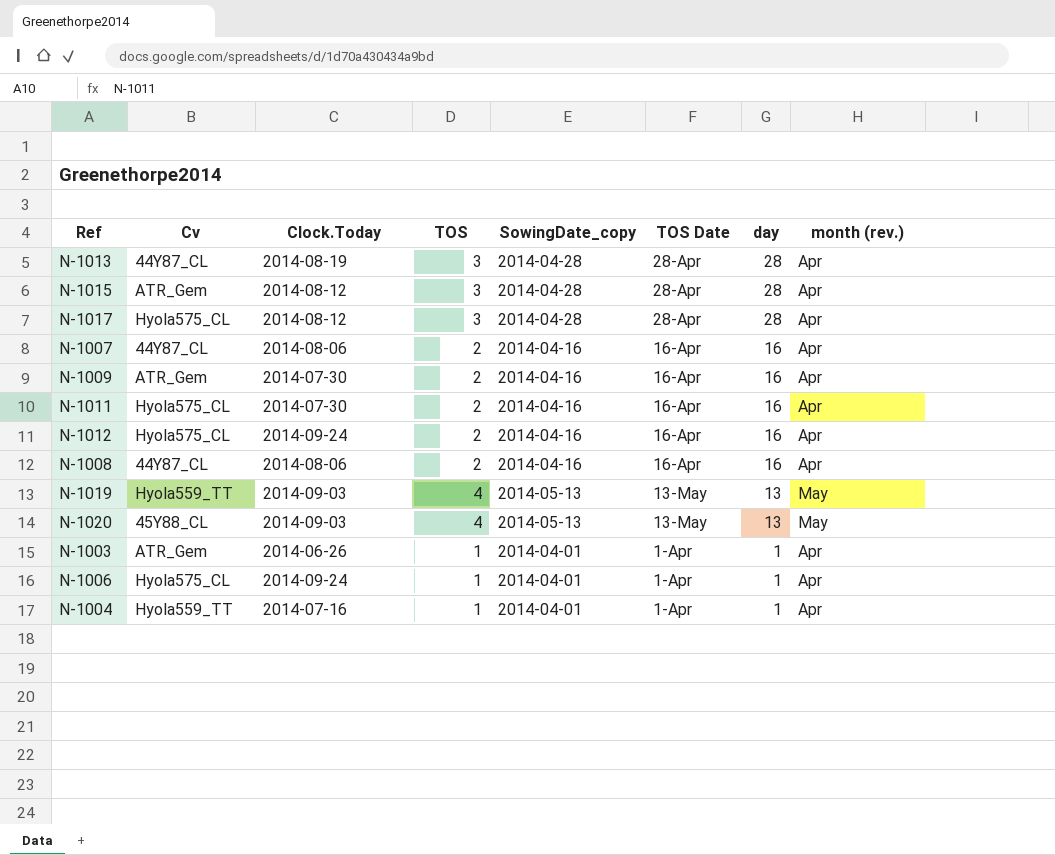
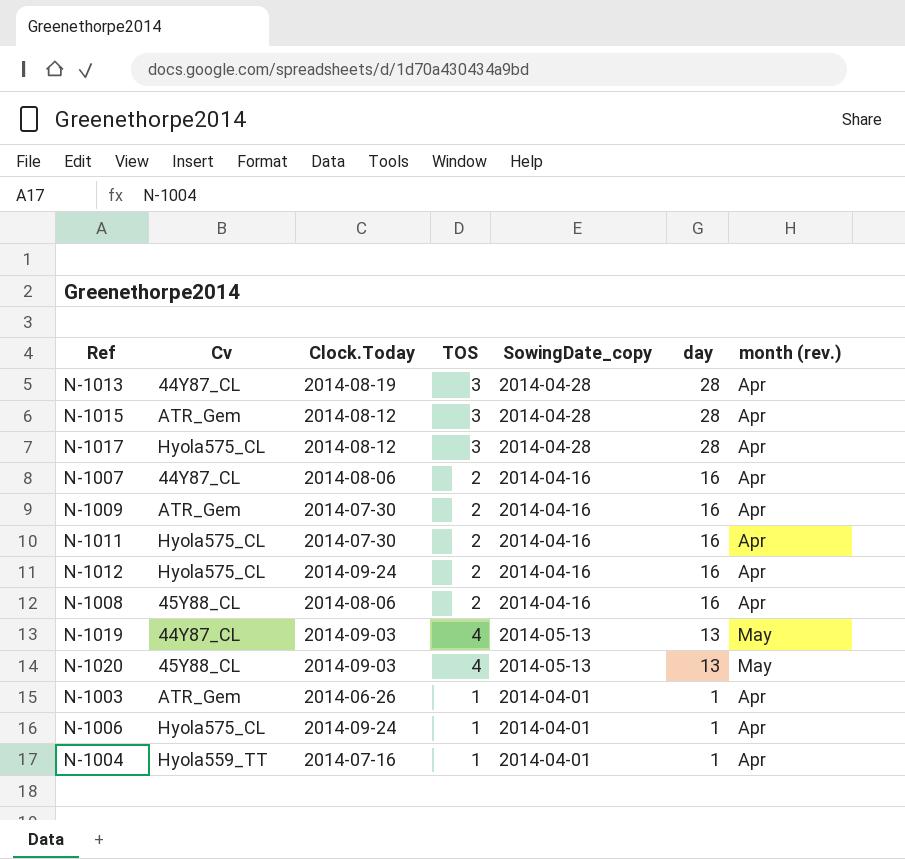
column TOS Date | position: 6 -> none
N-1008 | Cv: 44Y87_CL -> 45Y88_CL
N-1019 | Cv: Hyola559_TT -> 44Y87_CL

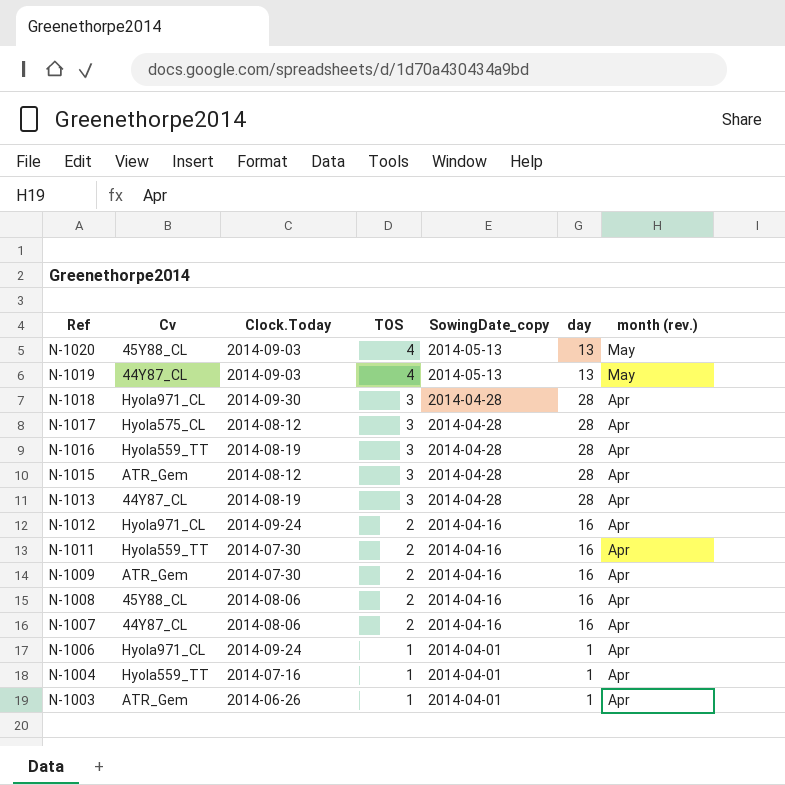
row order: day descending -> Ref descending
row N-1018: none -> Hyola971_CL | 2014-09-30 | 3 | 2014-04-28 | 28 | Apr
row N-1016: none -> Hyola559_TT | 2014-08-19 | 3 | 2014-04-28 | 28 | Apr
N-1012 | Cv: Hyola575_CL -> Hyola971_CL
N-1011 | Cv: Hyola575_CL -> Hyola559_TT
N-1006 | Cv: Hyola575_CL -> Hyola971_CL

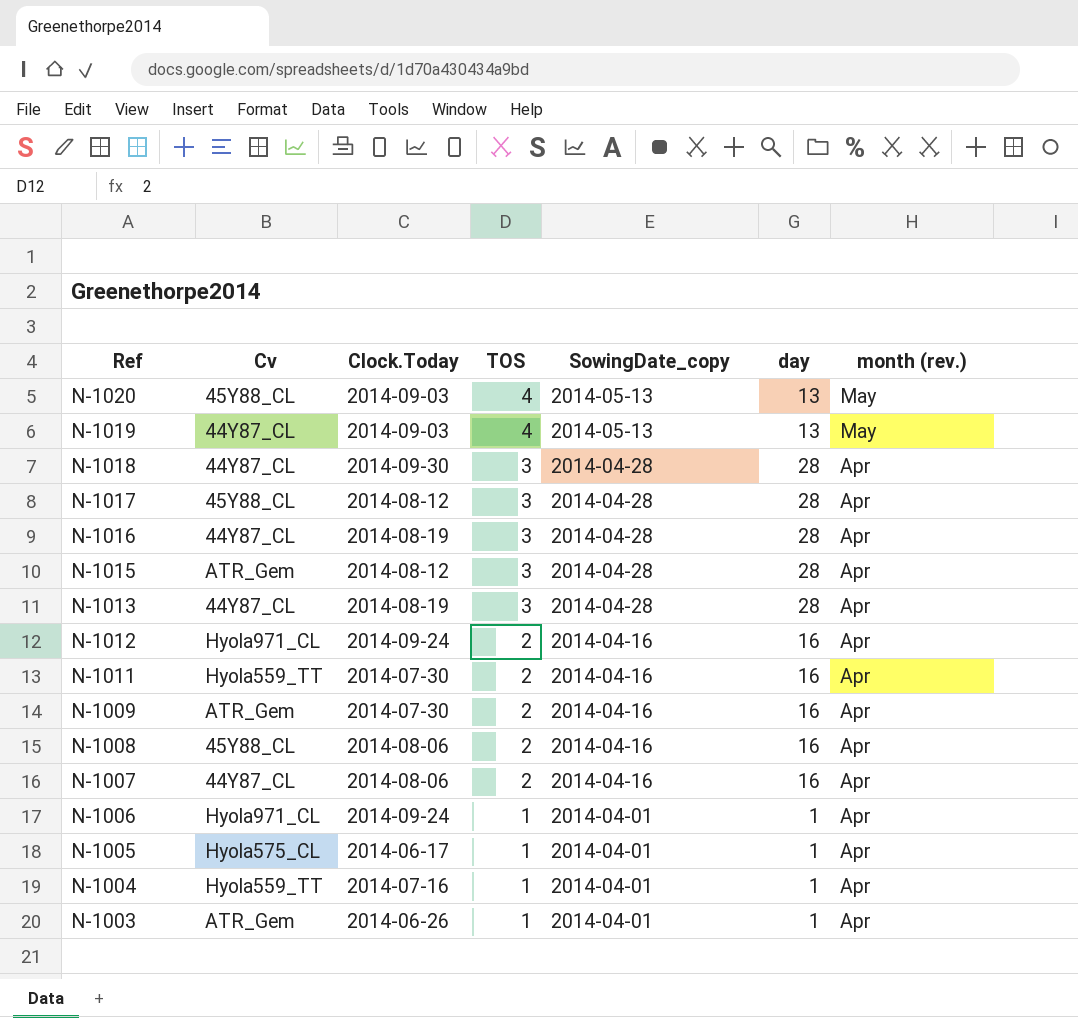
N-1018 | Cv: Hyola971_CL -> 44Y87_CL
N-1017 | Cv: Hyola575_CL -> 45Y88_CL
N-1016 | Cv: Hyola559_TT -> 44Y87_CL
row N-1005: none -> Hyola575_CL | 2014-06-17 | 1 | 2014-04-01 | 1 | Apr

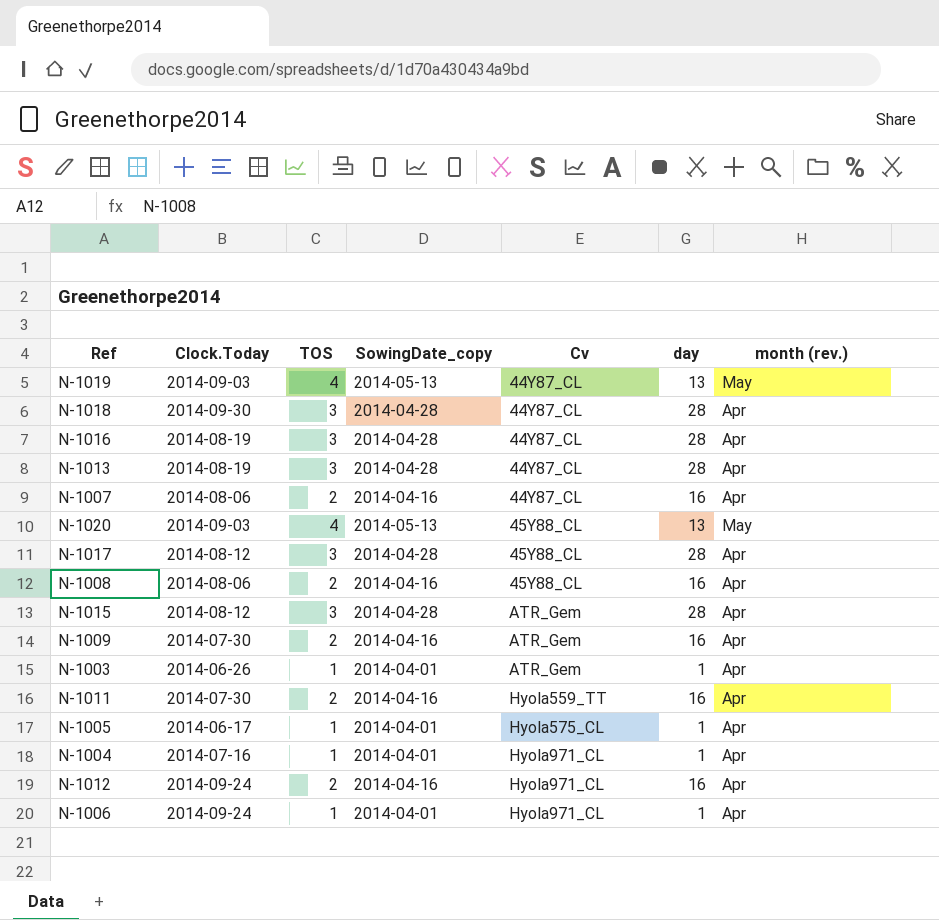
row order: Ref descending -> Cv ascending
column Cv | position: 2 -> 5
N-1004 | Cv: Hyola559_TT -> Hyola971_CL

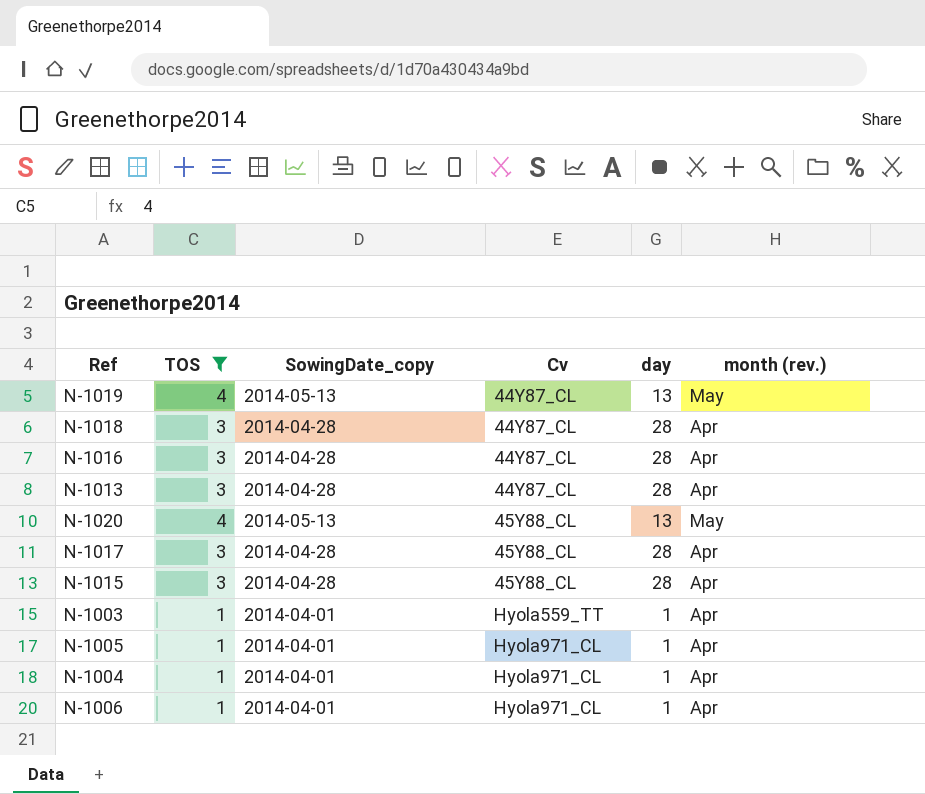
filter: none -> TOS != 2
column Clock.Today | position: 2 -> none
N-1015 | Cv: ATR_Gem -> 45Y88_CL
N-1003 | Cv: ATR_Gem -> Hyola559_TT
N-1005 | Cv: Hyola575_CL -> Hyola971_CL

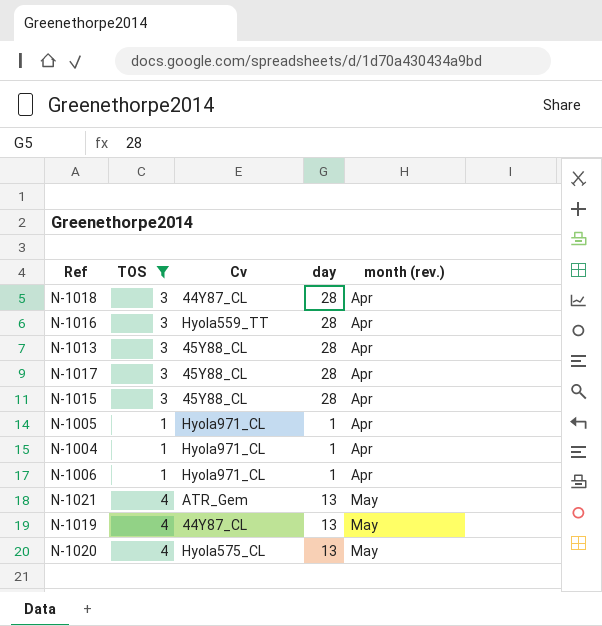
row order: Cv ascending -> month (rev.) ascending
column SowingDate_copy | position: 3 -> none
row N-1003: 1 | 2014-04-01 | Hyola559_TT | 1 | Apr -> none
N-1016 | Cv: 44Y87_CL -> Hyola559_TT
N-1013 | Cv: 44Y87_CL -> 45Y88_CL
row N-1021: none -> 4 | ATR_Gem | 13 | May
N-1020 | Cv: 45Y88_CL -> Hyola575_CL

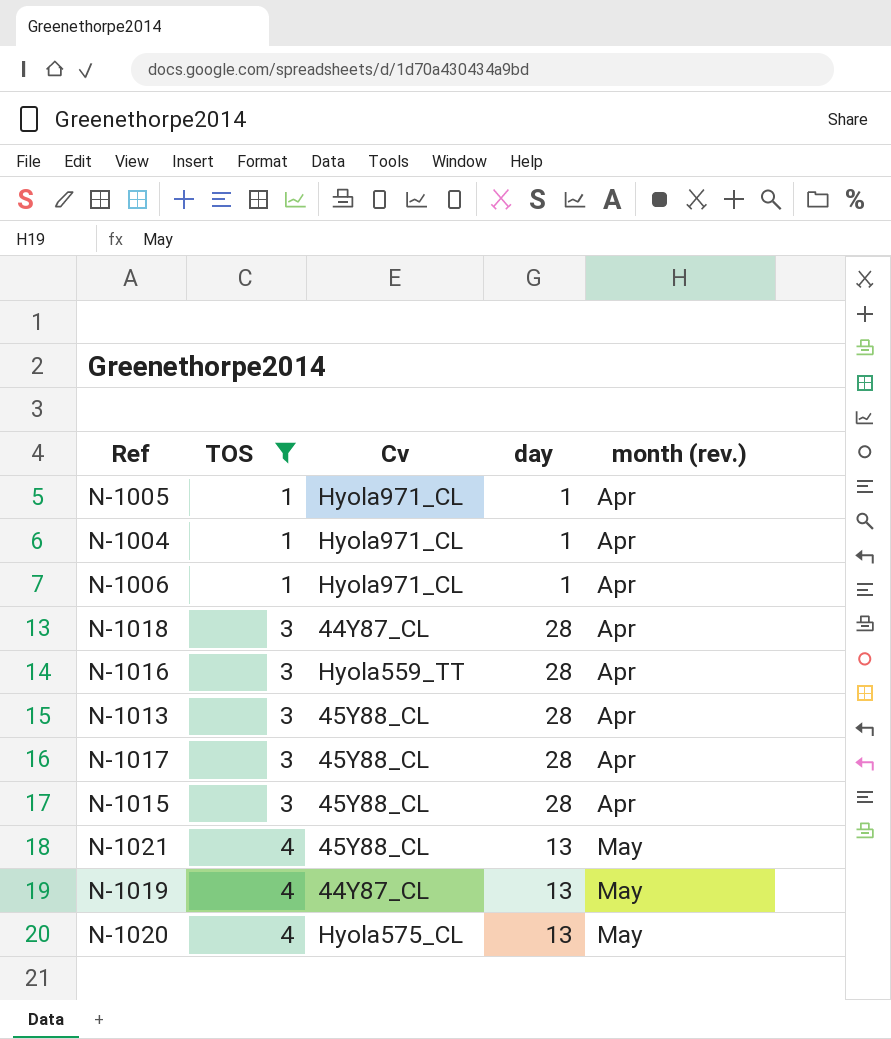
row order: month (rev.) ascending -> TOS ascending
N-1021 | Cv: ATR_Gem -> 45Y88_CL

